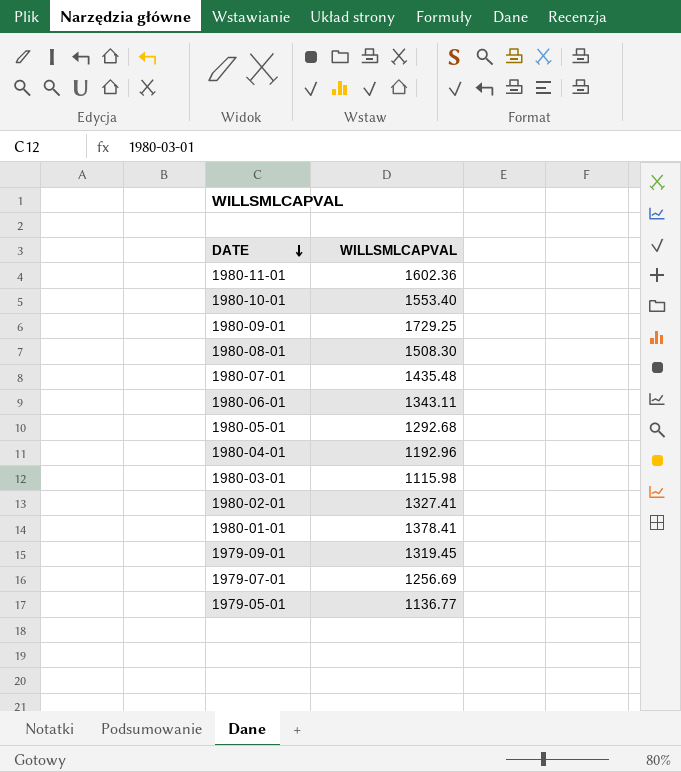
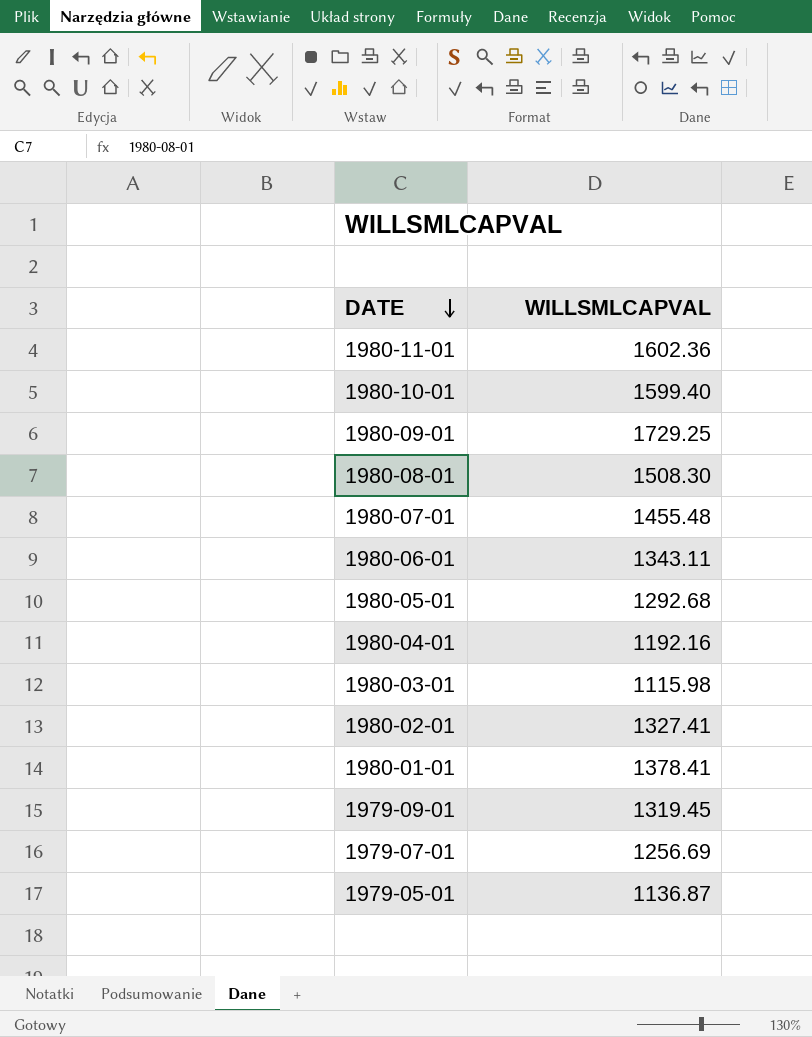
1980-10-01 | WILLSMLCAPVAL: 1553.40 -> 1599.40
1980-07-01 | WILLSMLCAPVAL: 1435.48 -> 1455.48
1980-04-01 | WILLSMLCAPVAL: 1192.96 -> 1192.16
1979-05-01 | WILLSMLCAPVAL: 1136.77 -> 1136.87

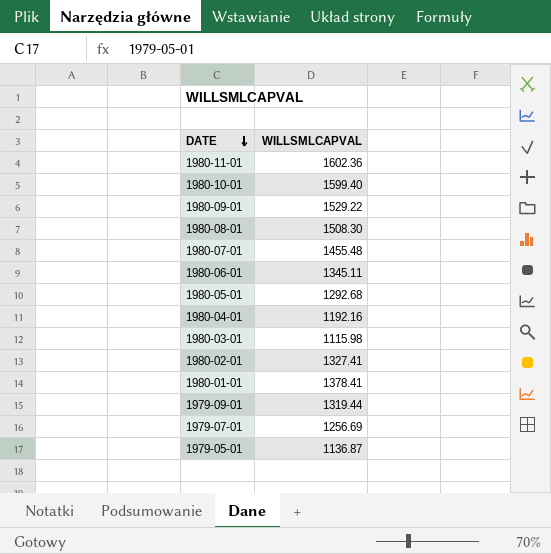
1980-09-01 | WILLSMLCAPVAL: 1729.25 -> 1529.22
1980-06-01 | WILLSMLCAPVAL: 1343.11 -> 1345.11
1979-09-01 | WILLSMLCAPVAL: 1319.45 -> 1319.44

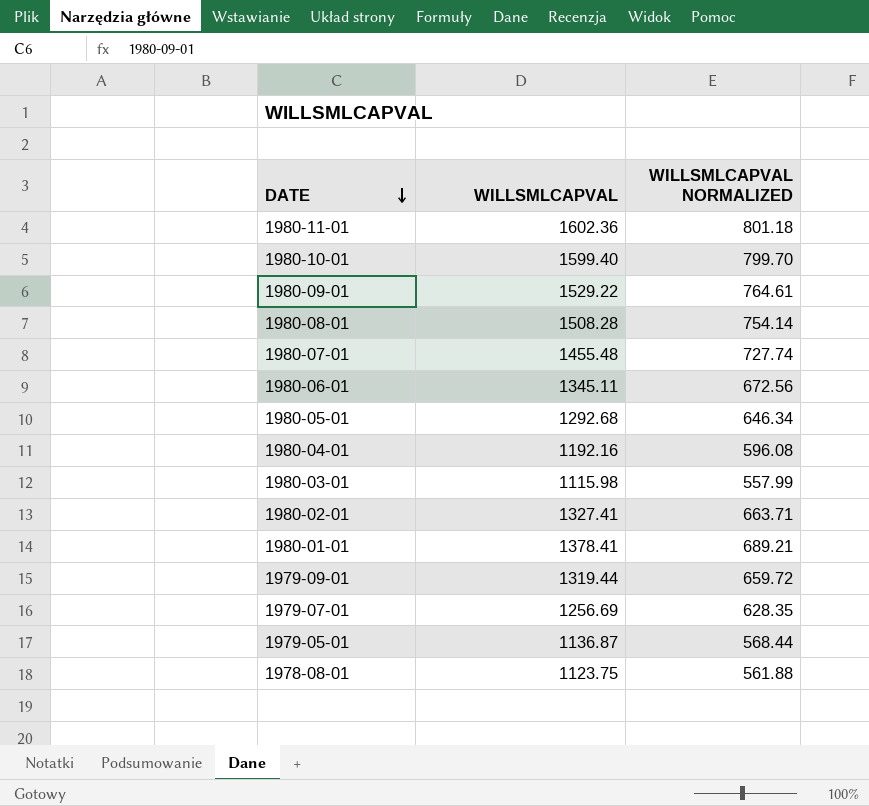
column WILLSMLCAPVAL NORMALIZED | formula: none -> [WILLSMLCAPVAL] * 0.5
1980-08-01 | WILLSMLCAPVAL: 1508.30 -> 1508.28
row 1978-08-01: none -> 1123.75 | 561.88

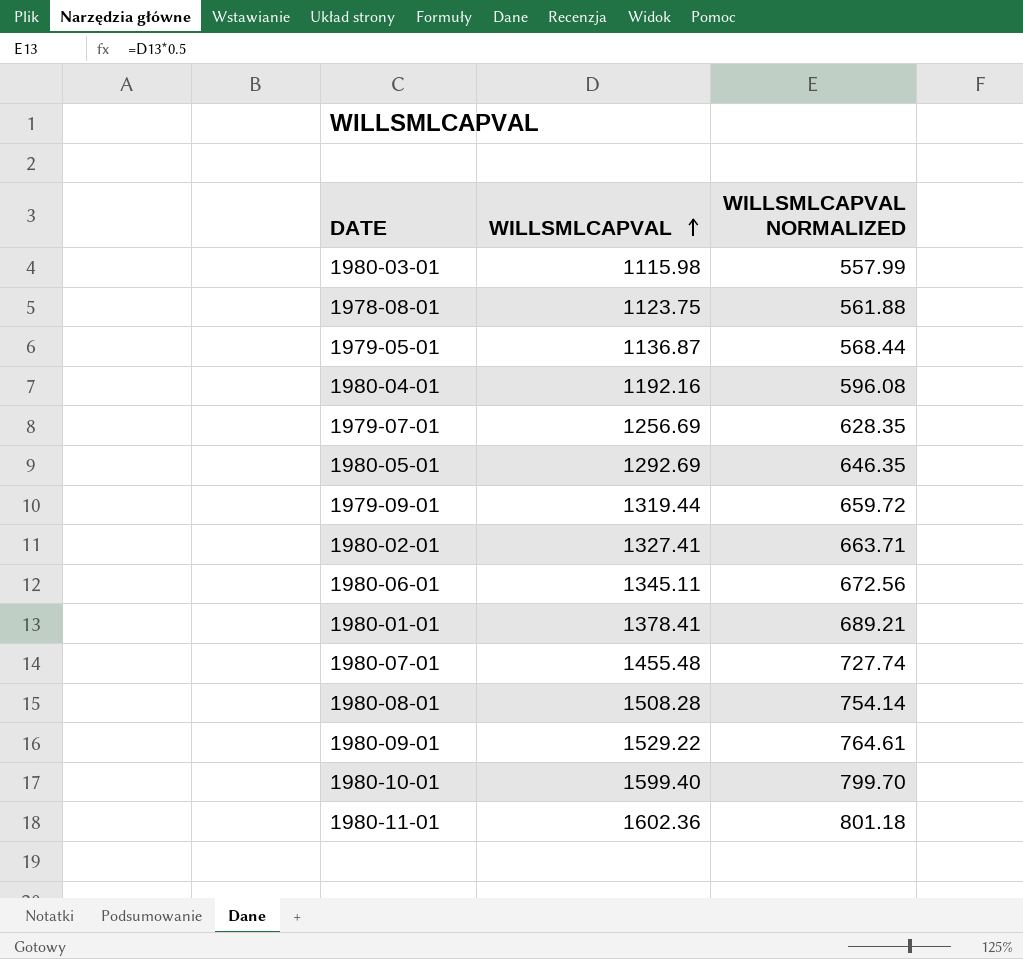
row order: DATE descending -> WILLSMLCAPVAL ascending
1980-05-01 | WILLSMLCAPVAL: 1292.68 -> 1292.69
1980-05-01 | WILLSMLCAPVAL NORMALIZED: 646.34 -> 646.35

